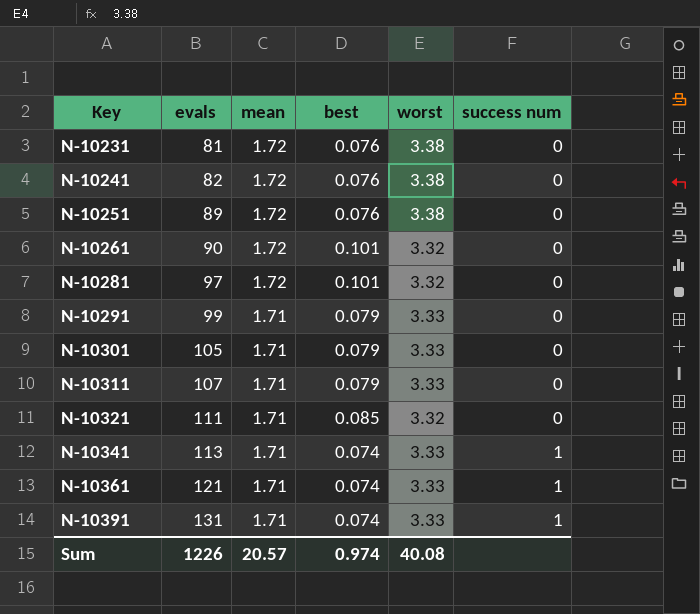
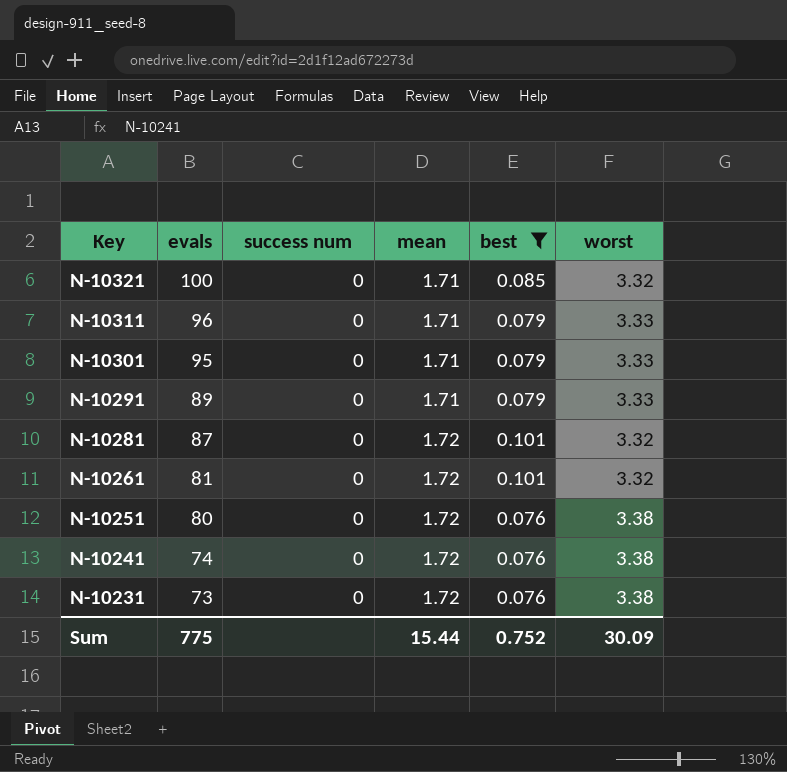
filter: none -> best != 0.074
row order: Key ascending -> Key descending
column success num | position: 6 -> 3
N-10321 | evals: 111 -> 100
N-10311 | evals: 107 -> 96
N-10301 | evals: 105 -> 95
N-10291 | evals: 99 -> 89
N-10281 | evals: 97 -> 87
N-10261 | evals: 90 -> 81
N-10251 | evals: 89 -> 80
N-10241 | evals: 82 -> 74
N-10231 | evals: 81 -> 73
Sum | evals: 1226 -> 775
Sum | mean: 20.57 -> 15.44
Sum | best: 0.974 -> 0.752
Sum | worst: 40.08 -> 30.09

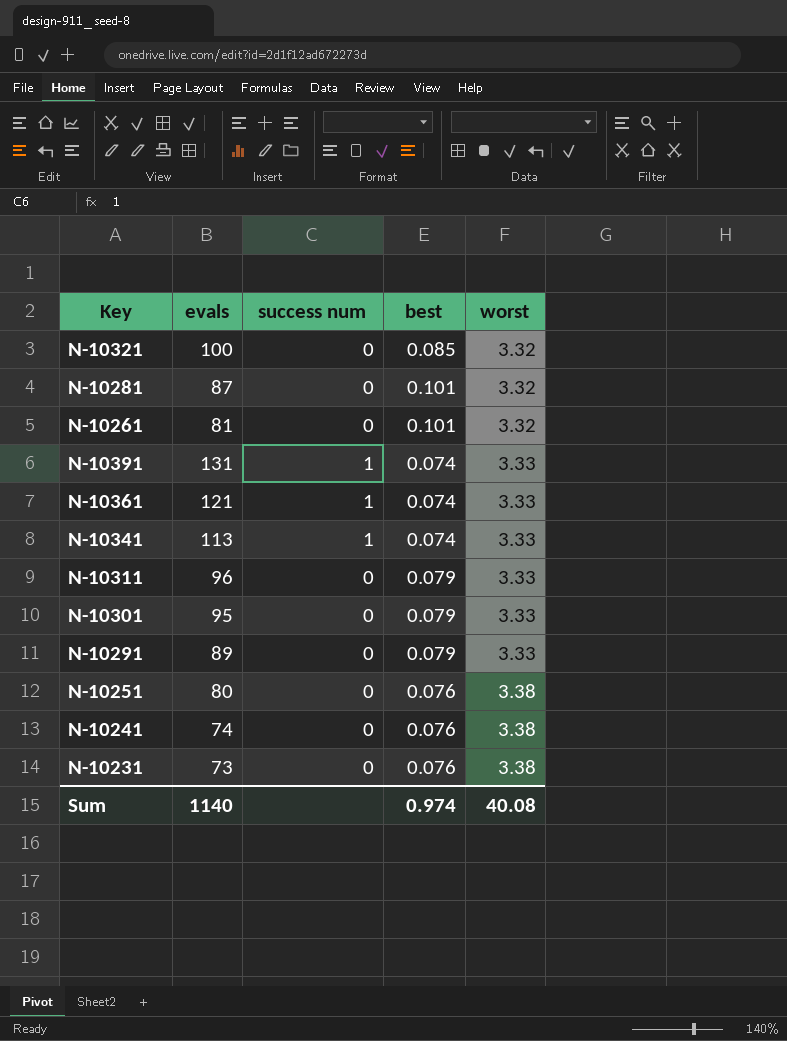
filter: best != 0.074 -> none
row order: Key descending -> worst ascending
column mean | position: 4 -> none
Sum | evals: 775 -> 1140
Sum | best: 0.752 -> 0.974
Sum | worst: 30.09 -> 40.08

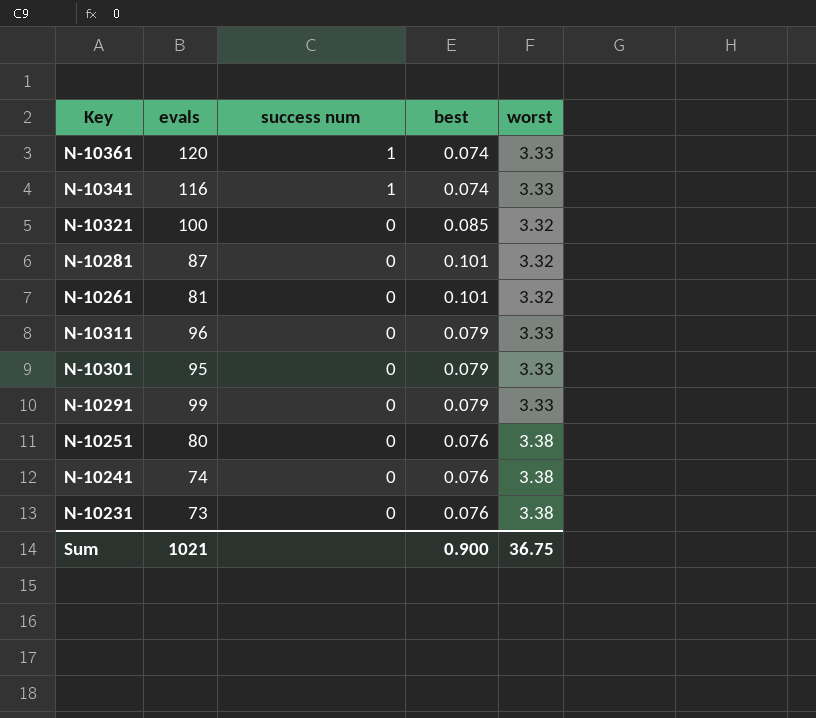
row order: worst ascending -> success num descending
row N-10391: 131 | 1 | 0.074 | 3.33 -> none
N-10361 | evals: 121 -> 120
N-10341 | evals: 113 -> 116
N-10291 | evals: 89 -> 99
Sum | evals: 1140 -> 1021
Sum | best: 0.974 -> 0.900
Sum | worst: 40.08 -> 36.75

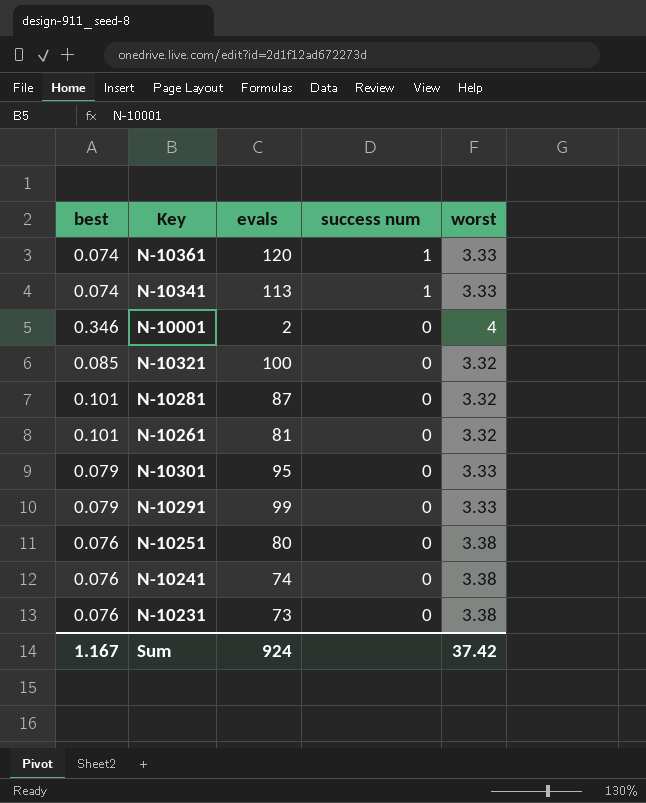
column best | position: 4 -> 1
row N-10311: 96 | 0 | 0.079 | 3.33 -> none
N-10341 | evals: 116 -> 113
row N-10001: none -> 0.346 | 2 | 0 | 4
Sum | best: 0.900 -> 1.167
Sum | evals: 1021 -> 924
Sum | worst: 36.75 -> 37.42

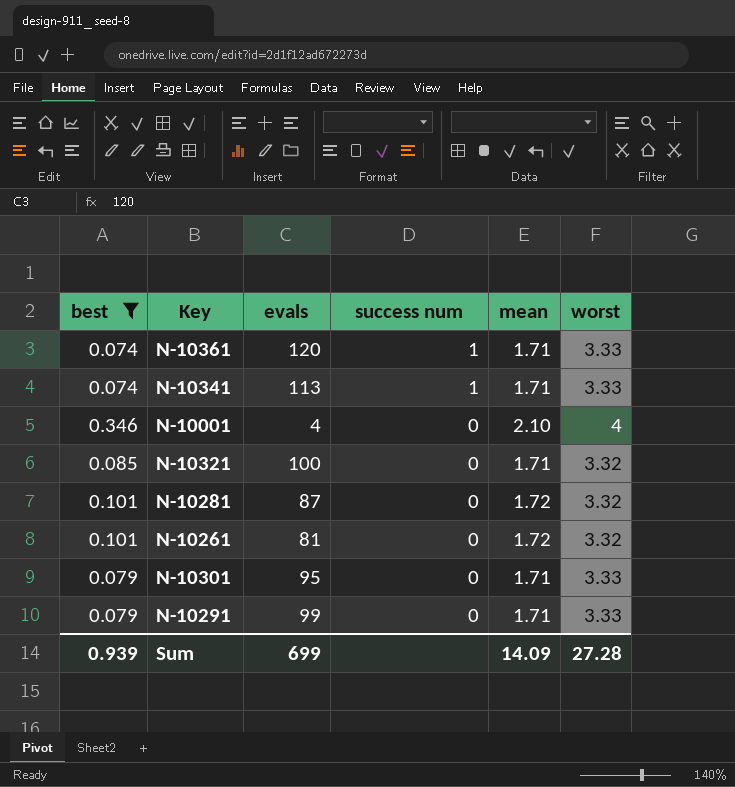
filter: none -> best != 0.076
column mean | position: none -> 5
N-10001 | evals: 2 -> 4
Sum | best: 1.167 -> 0.939
Sum | evals: 924 -> 699
Sum | worst: 37.42 -> 27.28

